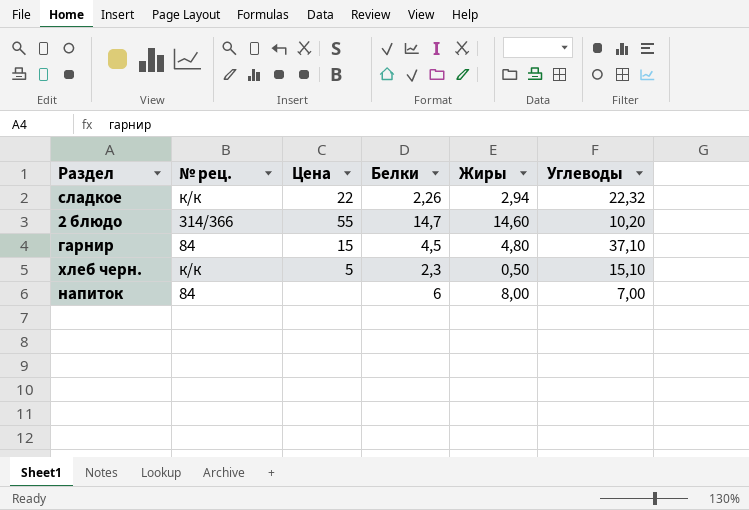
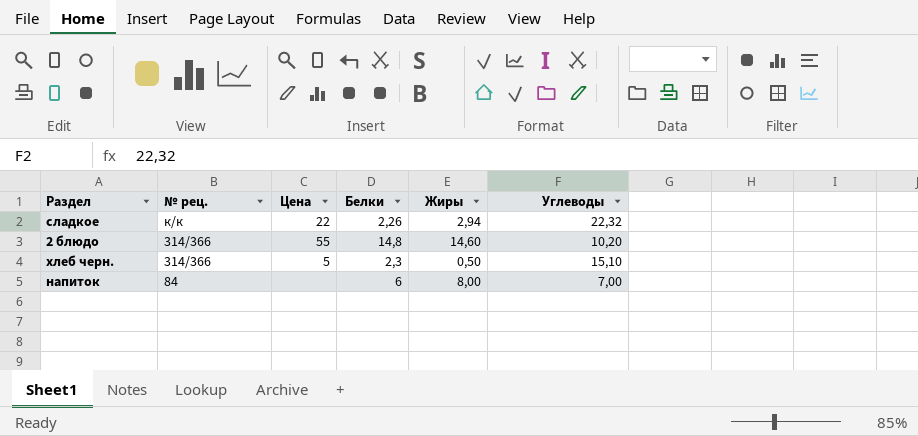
row гарнир: 84 | 15 | 4,5 | 4,80 | 37,10 -> none
2 блюдо | Белки: 14,7 -> 14,8
хлеб черн. | № рец.: к/к -> 314/366

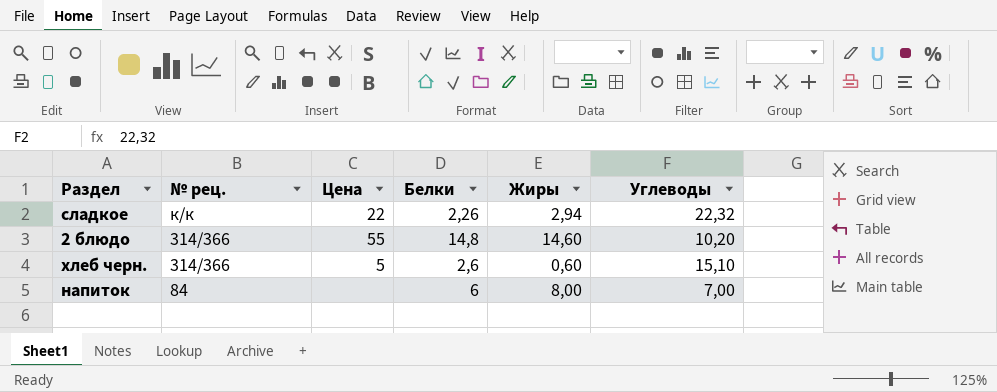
хлеб черн. | Белки: 2,3 -> 2,6
хлеб черн. | Жиры: 0,50 -> 0,60

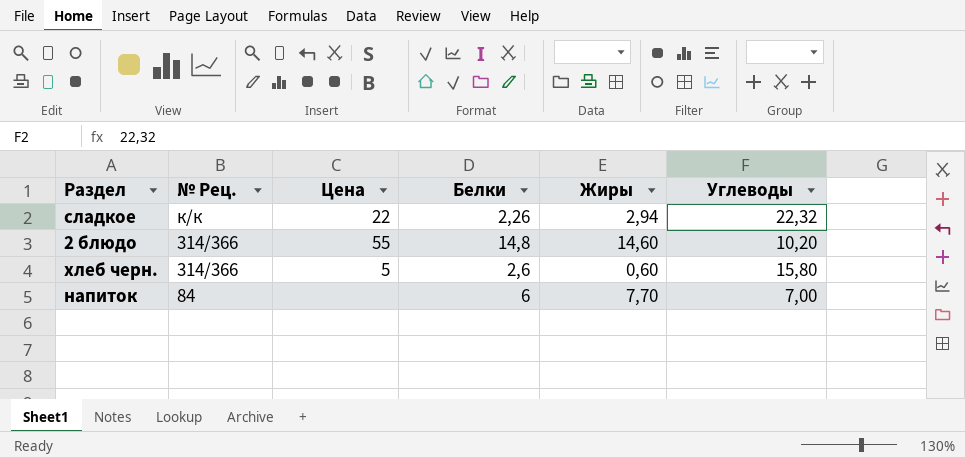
column name: № рец. -> № Рец.
хлеб черн. | Углеводы: 15,10 -> 15,80
напиток | Жиры: 8,00 -> 7,70

